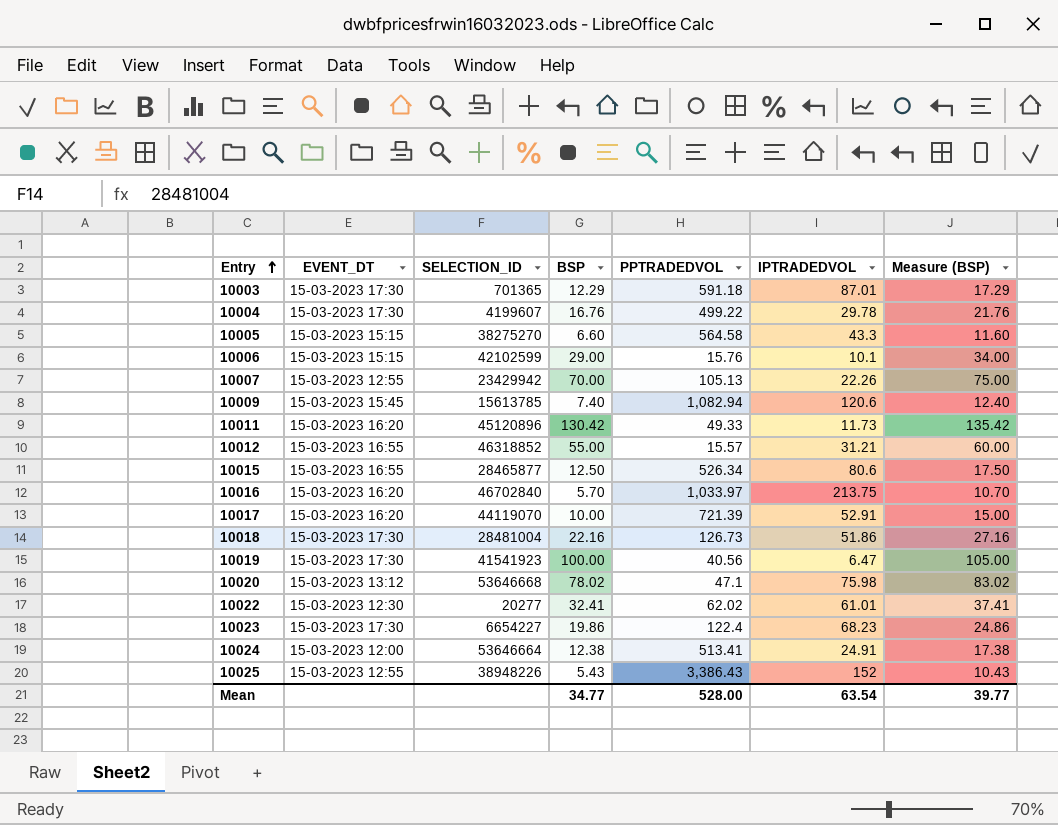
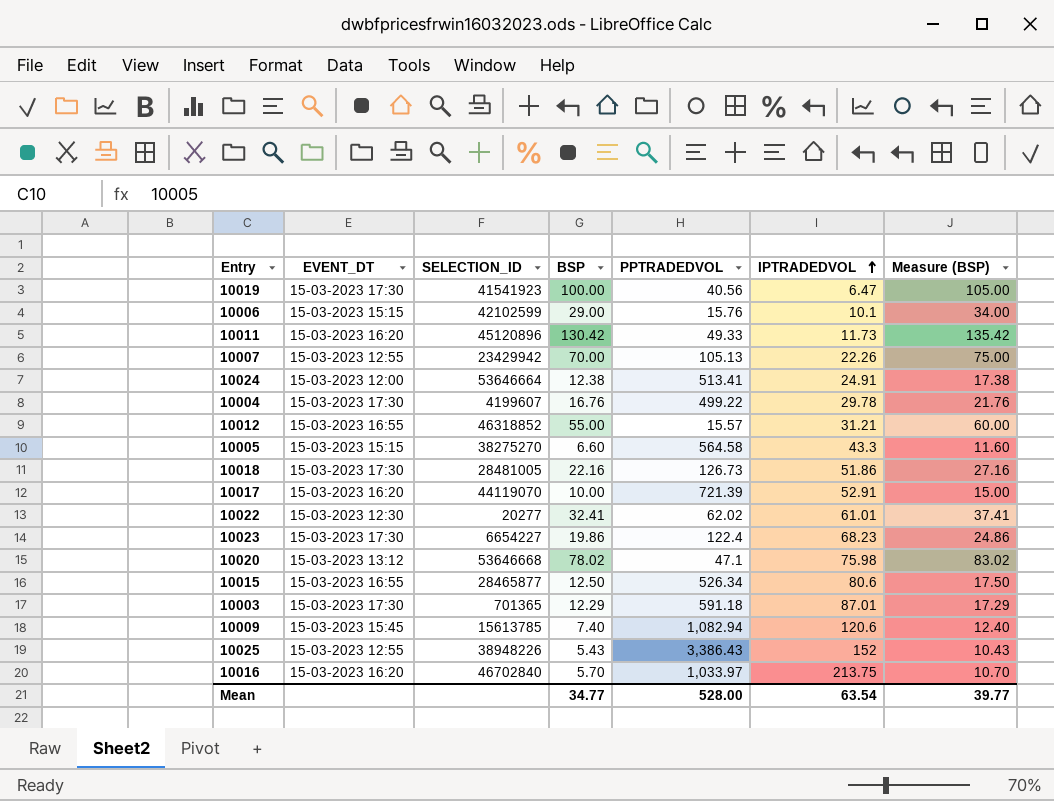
row order: Entry ascending -> IPTRADEDVOL ascending
10018 | SELECTION_ID: 28481004 -> 28481005

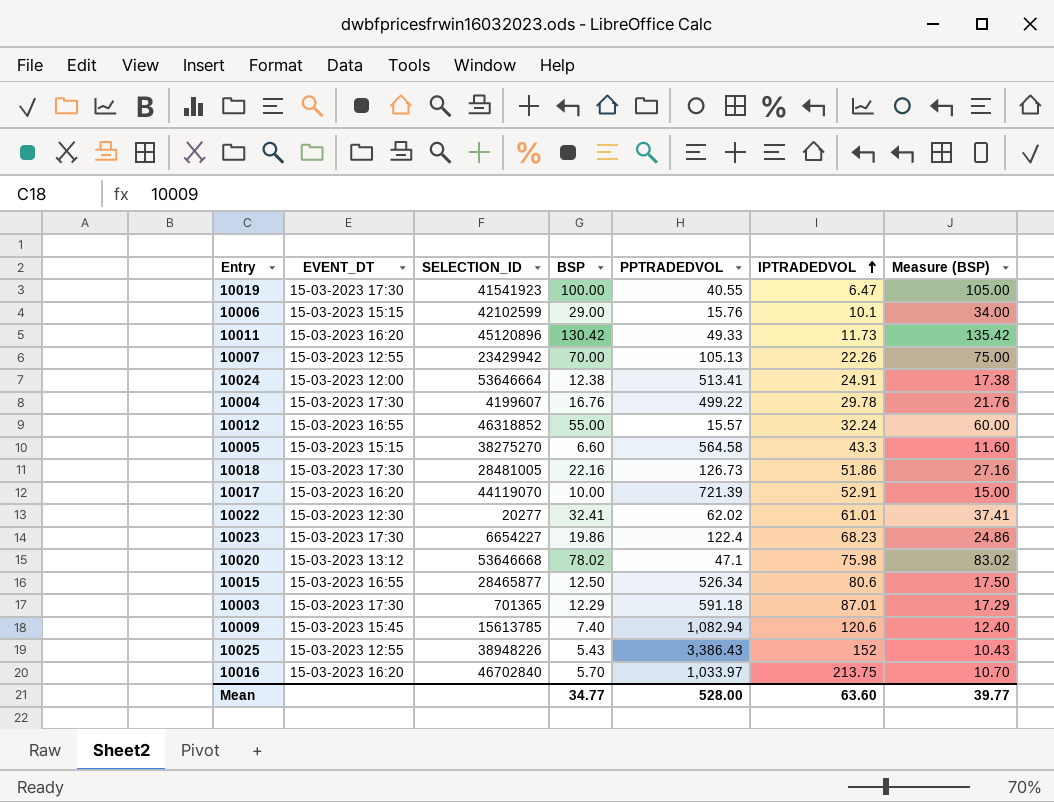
10019 | PPTRADEDVOL: 40.56 -> 40.55
10012 | IPTRADEDVOL: 31.21 -> 32.24
Mean | IPTRADEDVOL: 63.54 -> 63.60

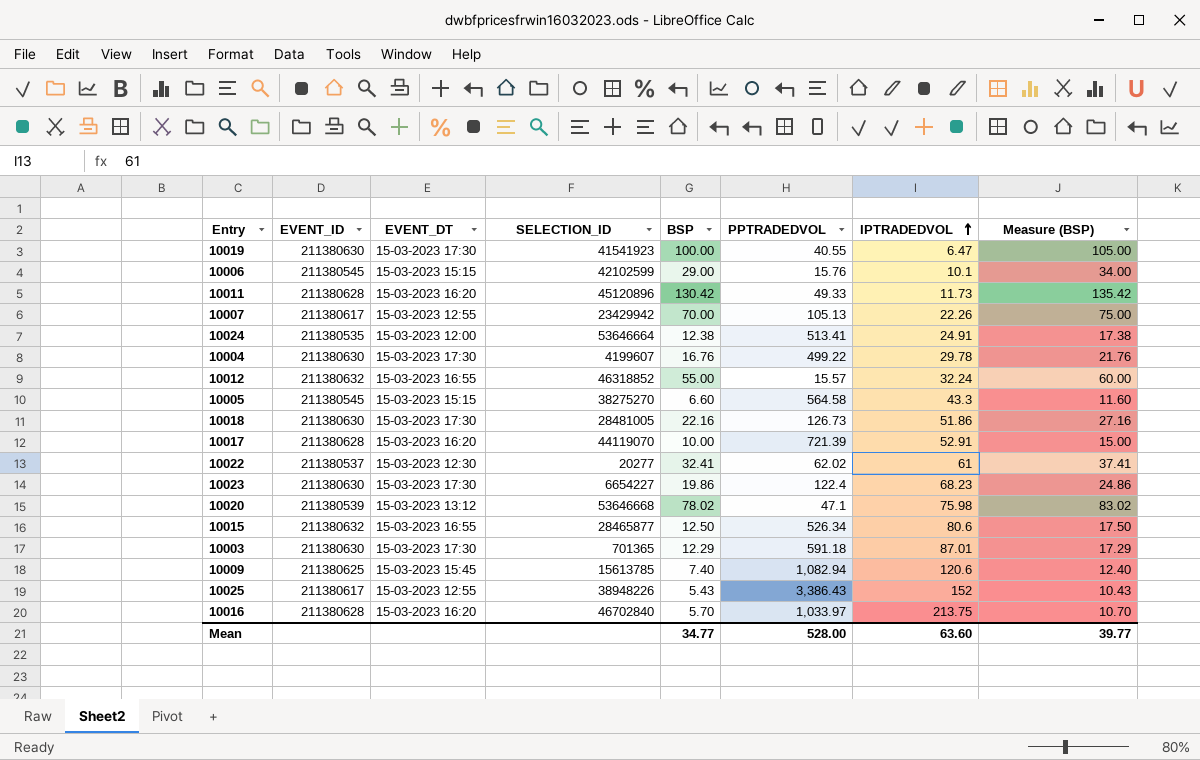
column EVENT_ID | position: none -> 2
10022 | IPTRADEDVOL: 61.01 -> 61

